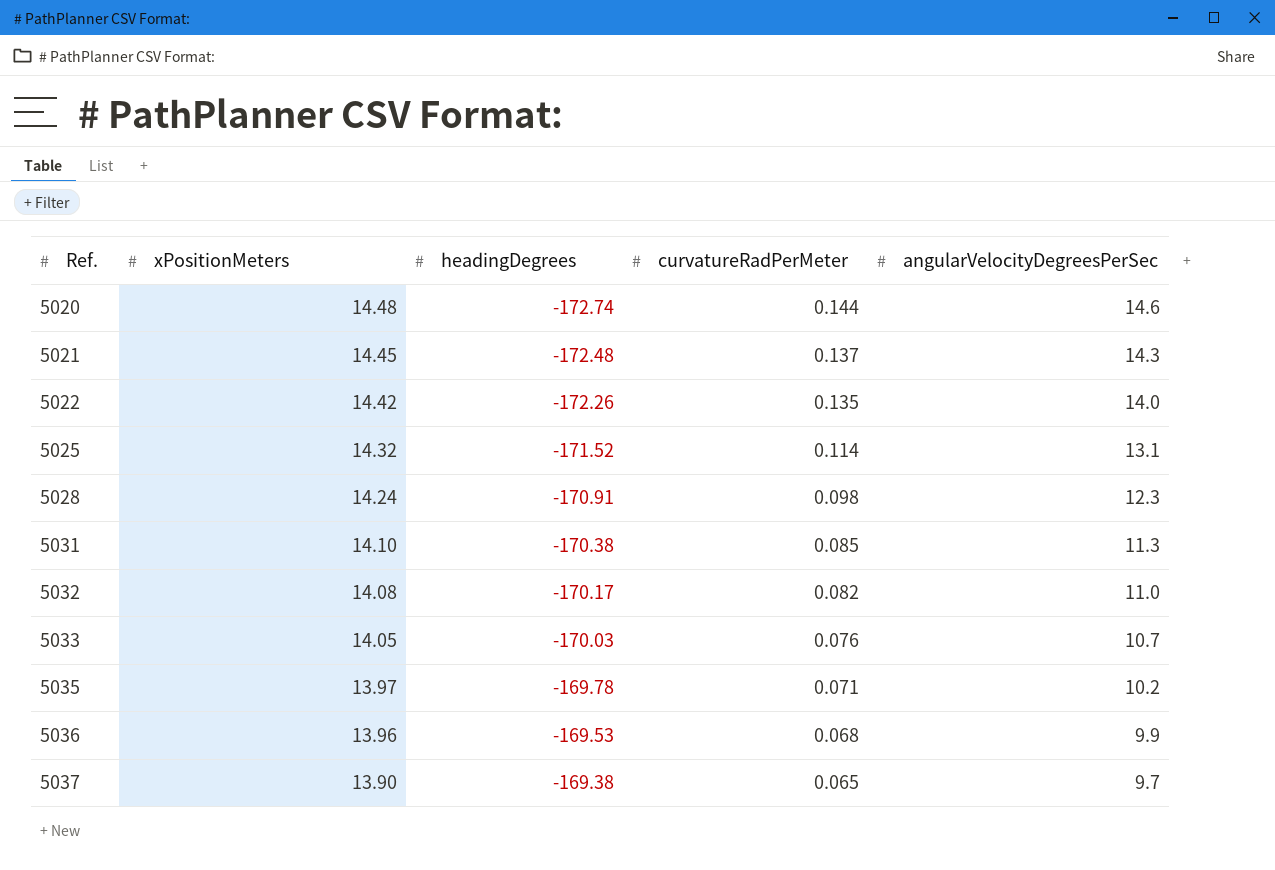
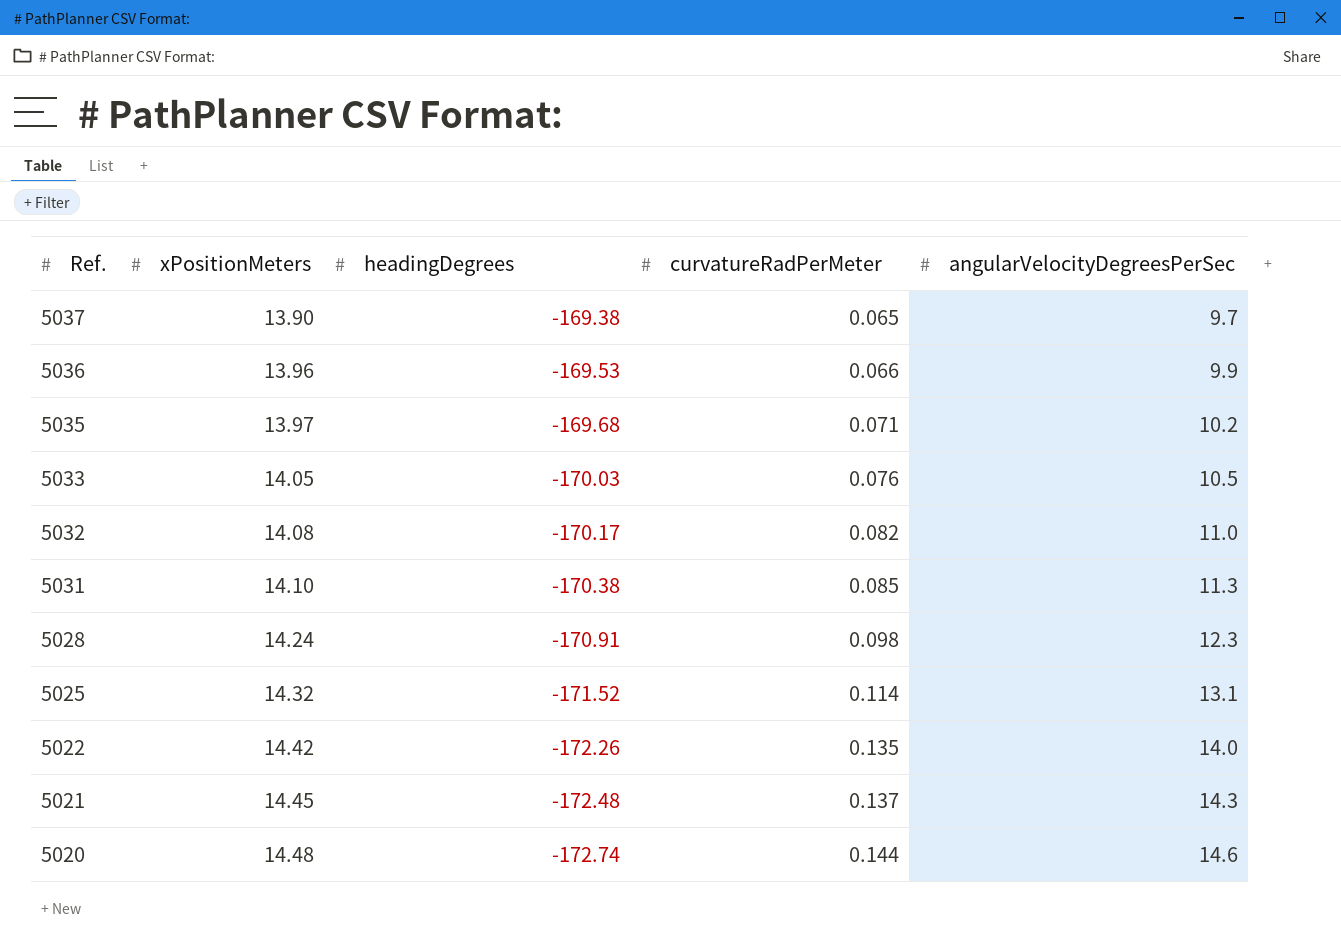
row order: Ref. ascending -> Ref. descending
5036 | curvatureRadPerMeter: 0.068 -> 0.066
5035 | headingDegrees: -169.78 -> -169.68
5033 | angularVelocityDegreesPerSec: 10.7 -> 10.5

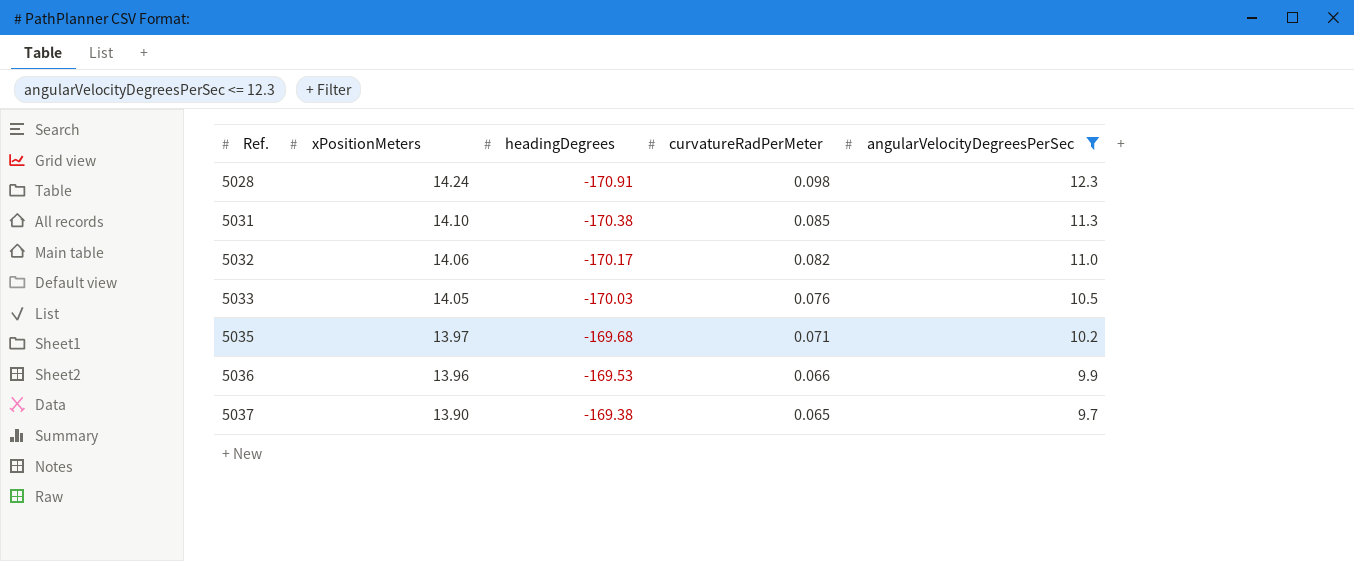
filter: none -> angularVelocityDegreesPerSec <= 12.3
row order: Ref. descending -> Ref. ascending
5032 | xPositionMeters: 14.08 -> 14.06

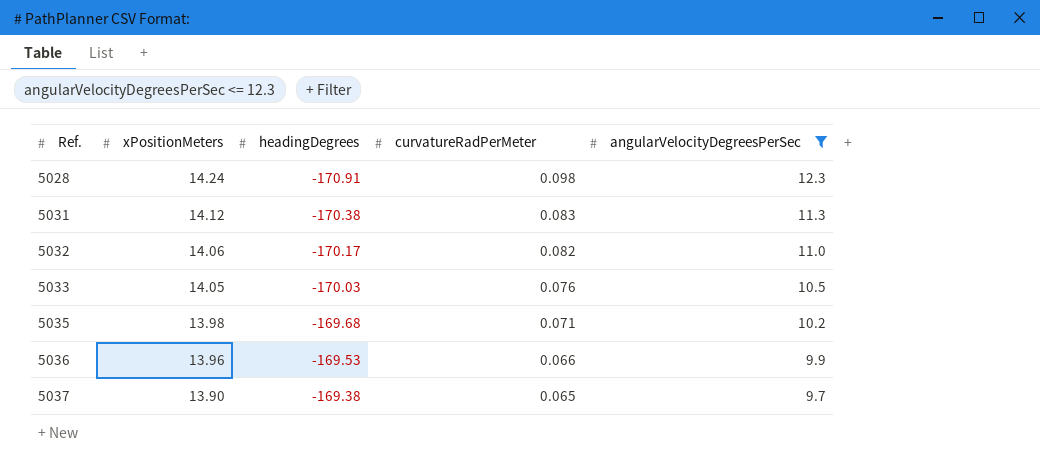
5031 | xPositionMeters: 14.10 -> 14.12
5031 | curvatureRadPerMeter: 0.085 -> 0.083
5035 | xPositionMeters: 13.97 -> 13.98

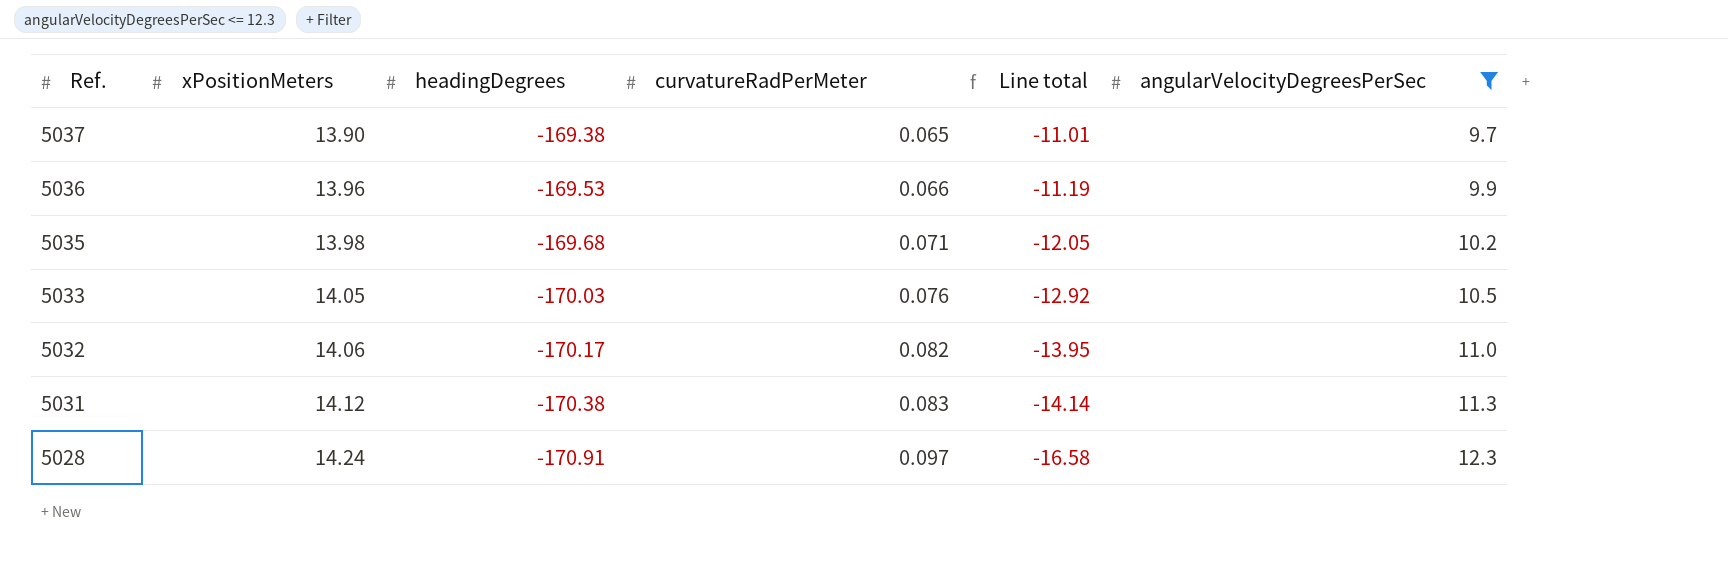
row order: Ref. ascending -> Ref. descending
column Line total | formula: none -> [headingDegrees] * [curvatureRadPerMeter]
5028 | curvatureRadPerMeter: 0.098 -> 0.097

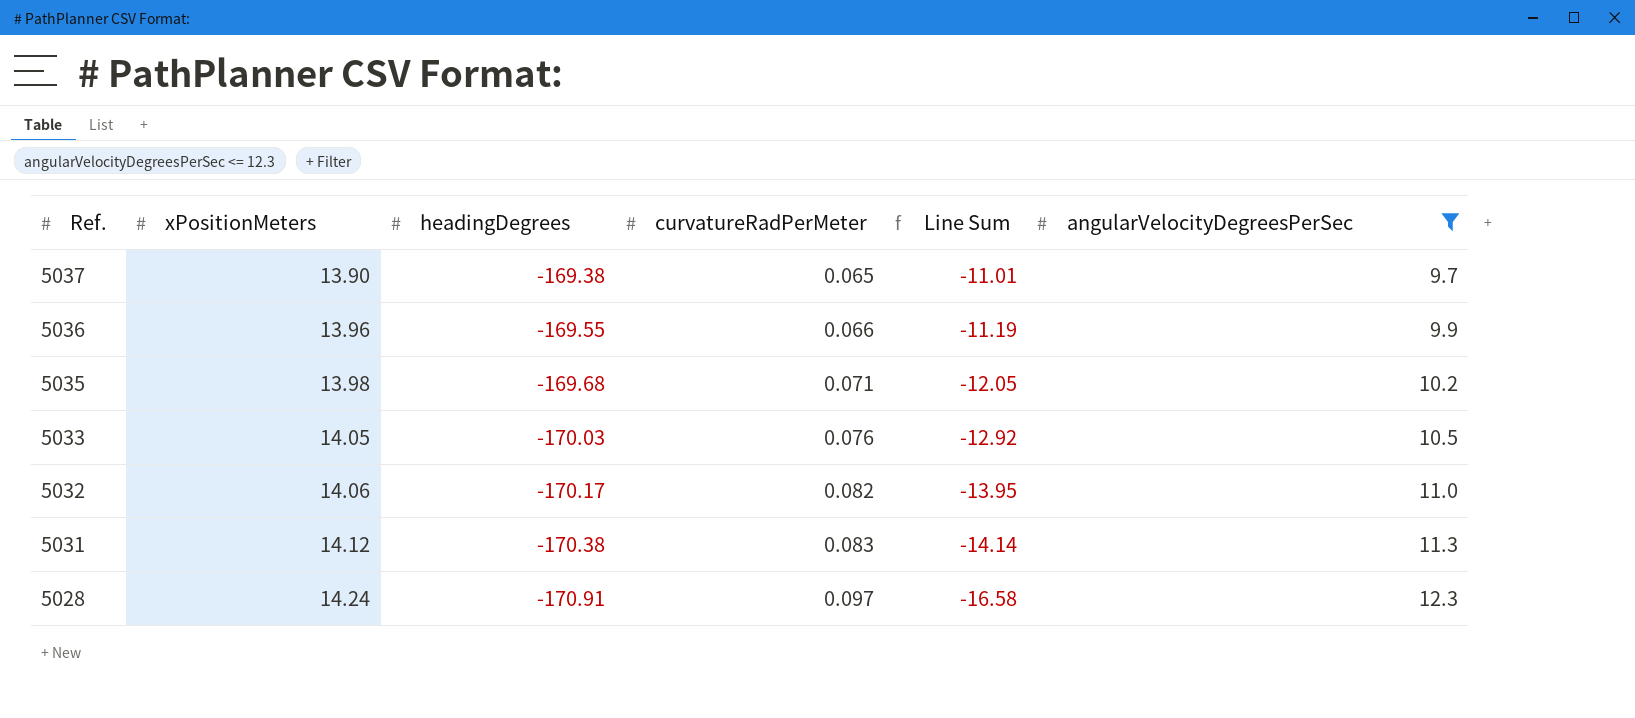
column name: Line total -> Line Sum
5036 | headingDegrees: -169.53 -> -169.55

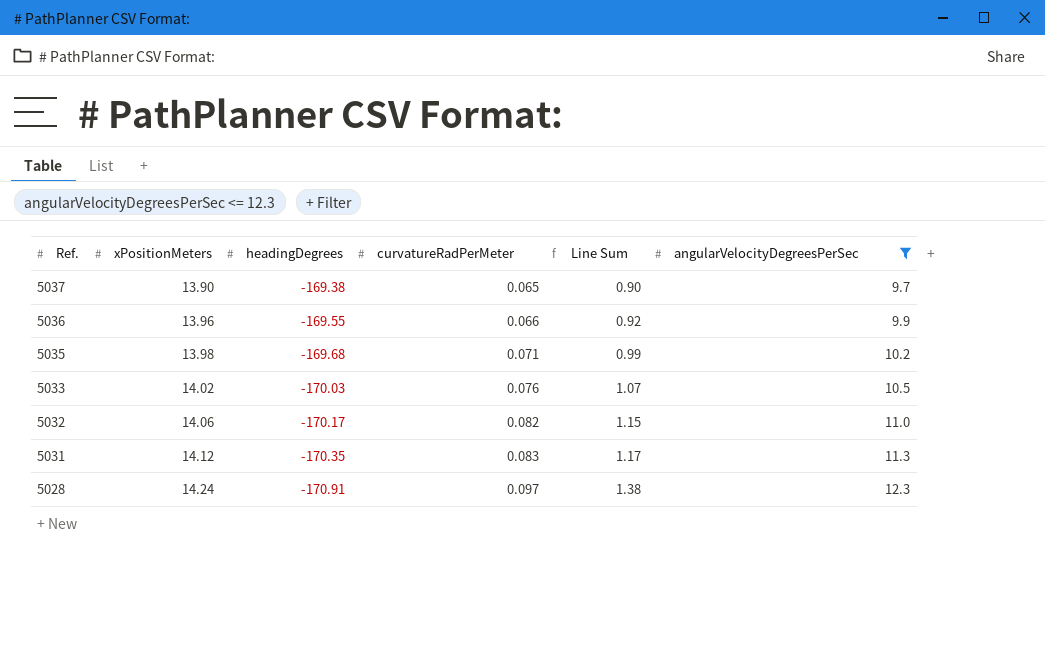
column Line Sum | formula: [headingDegrees] * [curvatureRadPerMeter] -> [xPositionMeters] * [curvatureRadPerMeter]
5033 | xPositionMeters: 14.05 -> 14.02
5031 | headingDegrees: -170.38 -> -170.35

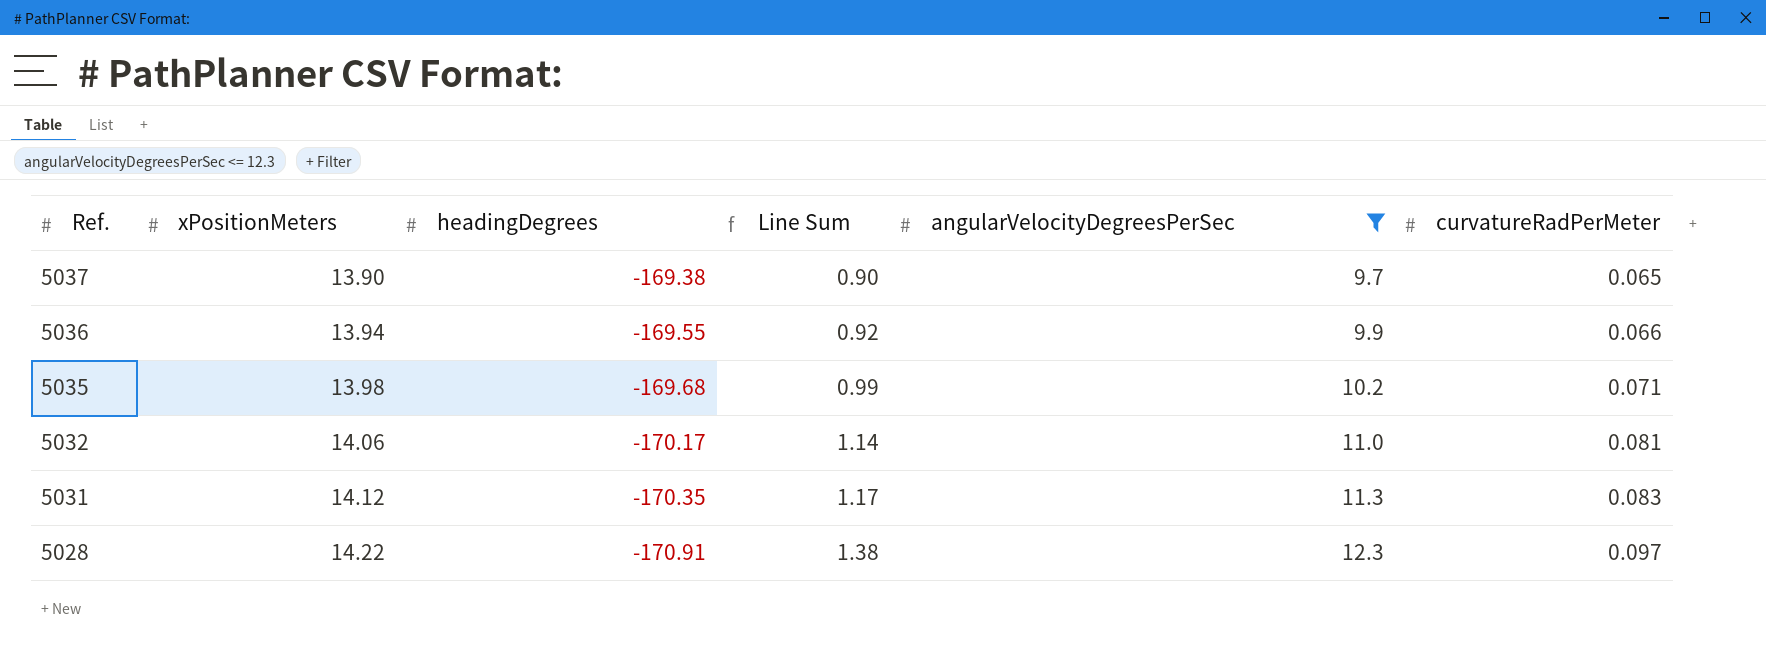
column curvatureRadPerMeter | position: 4 -> 6
row 5033: 14.02 | -170.03 | 0.076 | 1.07 | 10.5 -> none
5036 | xPositionMeters: 13.96 -> 13.94
5032 | Line Sum: 1.15 -> 1.14
5032 | curvatureRadPerMeter: 0.082 -> 0.081
5028 | xPositionMeters: 14.24 -> 14.22

